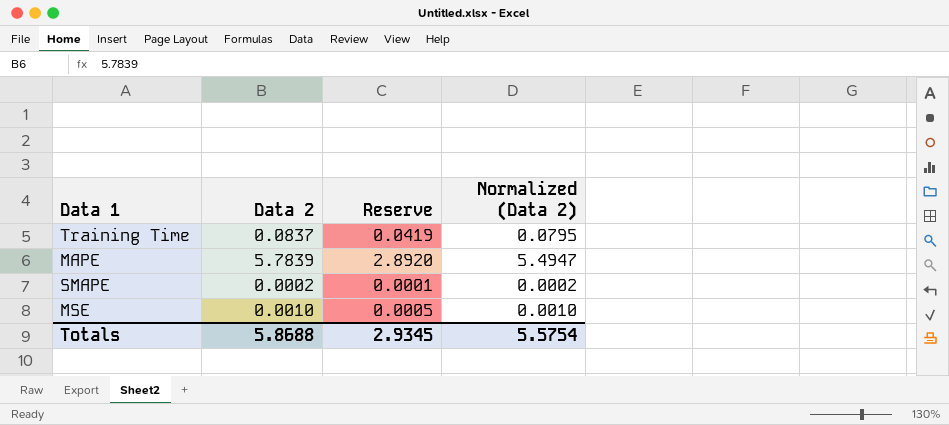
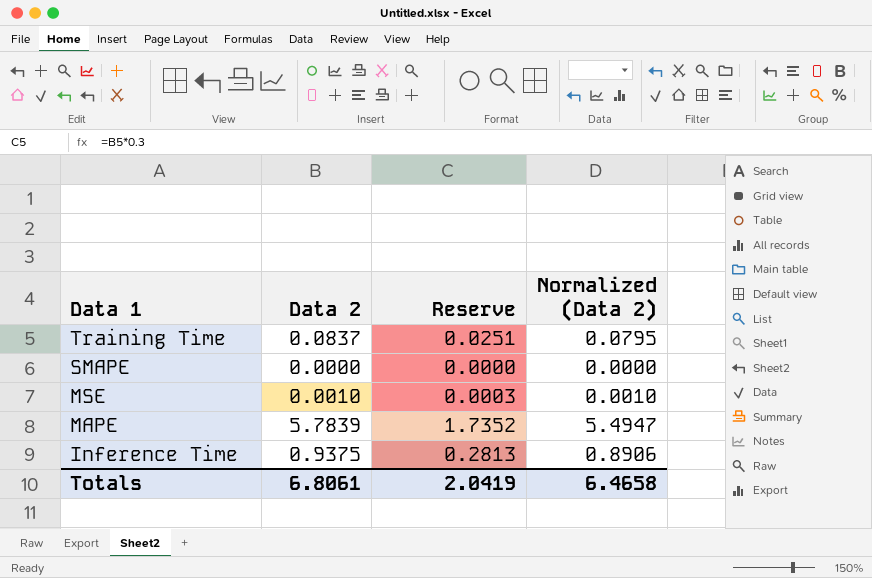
row order: none -> Data 1 descending
column Reserve | formula: [Data 2] * 0.5 -> [Data 2] * 0.3
SMAPE | Data 2: 0.0002 -> 0.0000
SMAPE | Normalized (Data 2): 0.0002 -> 0.0000
row Inference Time: none -> 0.9375 | 0.2813 | 0.8906
Totals | Data 2: 5.8688 -> 6.8061
Totals | Reserve: 2.9345 -> 2.0419
Totals | Normalized (Data 2): 5.5754 -> 6.4658

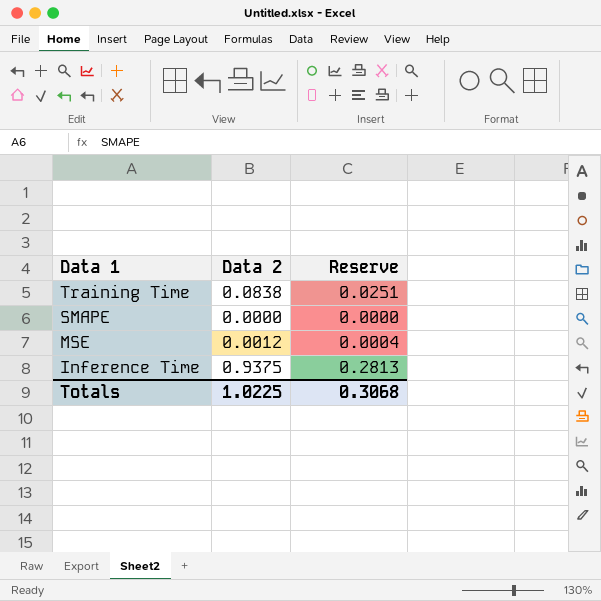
column Normalized (Data 2) | formula: [Data 2] * 0.95 -> none
row MAPE: 5.7839 | 1.7352 | 5.4947 -> none
Training Time | Data 2: 0.0837 -> 0.0838
MSE | Data 2: 0.0010 -> 0.0012
MSE | Reserve: 0.0003 -> 0.0004
Totals | Data 2: 6.8061 -> 1.0225
Totals | Reserve: 2.0419 -> 0.3068

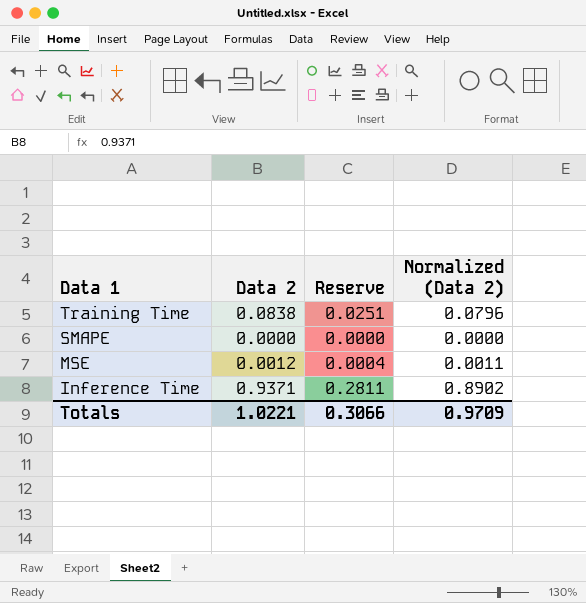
column Normalized (Data 2) | formula: none -> [Data 2] * 0.95
Inference Time | Data 2: 0.9375 -> 0.9371
Inference Time | Reserve: 0.2813 -> 0.2811
Totals | Data 2: 1.0225 -> 1.0221
Totals | Reserve: 0.3068 -> 0.3066

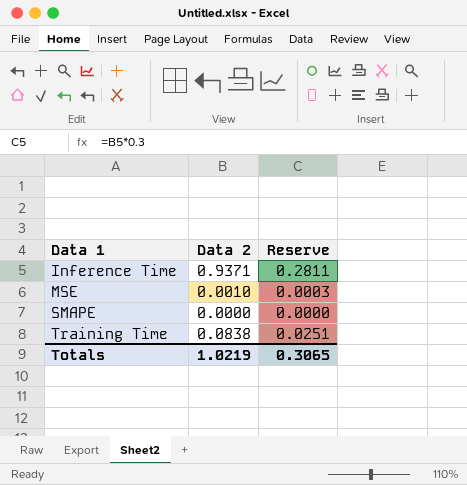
row order: Data 1 descending -> Data 1 ascending
column Normalized (Data 2) | formula: [Data 2] * 0.95 -> none
MSE | Data 2: 0.0012 -> 0.0010
MSE | Reserve: 0.0004 -> 0.0003
Totals | Data 2: 1.0221 -> 1.0219
Totals | Reserve: 0.3066 -> 0.3065

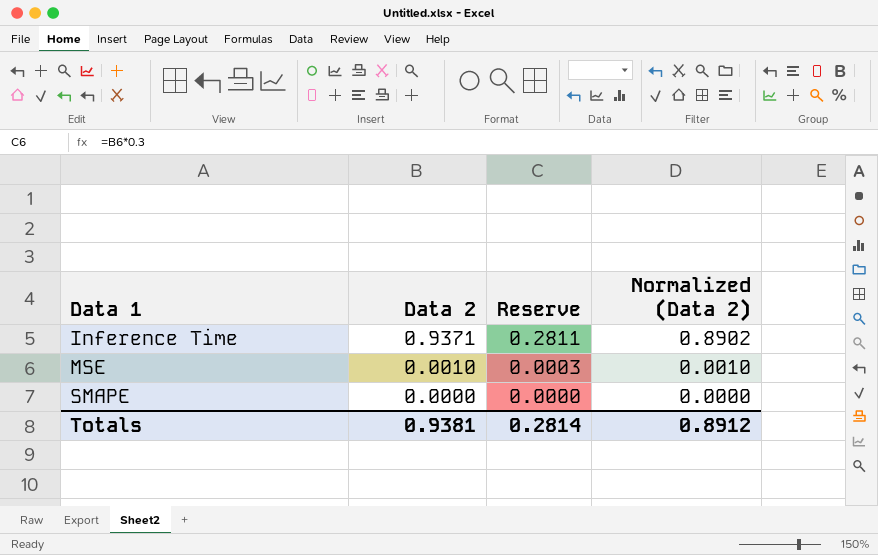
column Normalized (Data 2) | formula: none -> [Data 2] * 0.95
row Training Time: 0.0838 | 0.0251 -> none
Totals | Data 2: 1.0219 -> 0.9381
Totals | Reserve: 0.3065 -> 0.2814

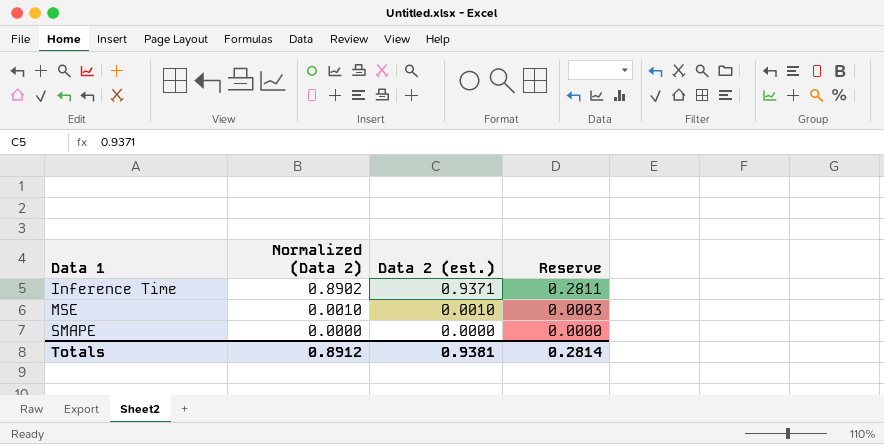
column Normalized (Data 2) | position: 4 -> 2
column name: Data 2 -> Data 2 (est.)

